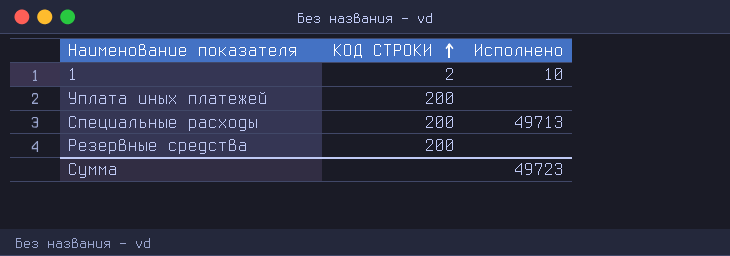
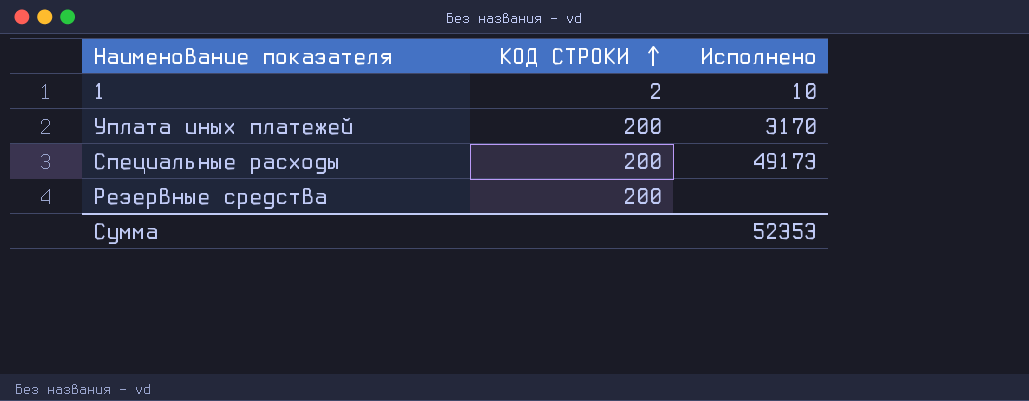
Уплата иных платежей | Исполнено: none -> 3170
Специальные расходы | Исполнено: 49713 -> 49173
Сумма | Исполнено: 49723 -> 52353

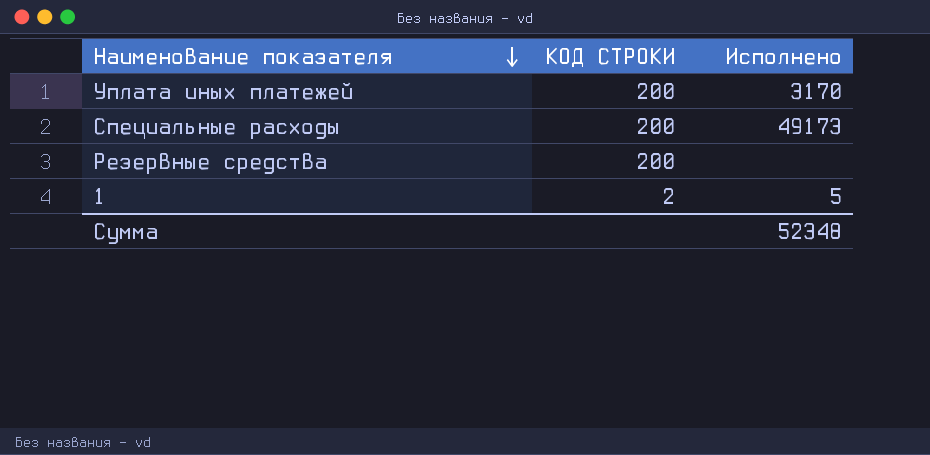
row order: КОД СТРОКИ ascending -> Наименование показателя descending
1 | Исполнено: 10 -> 5
Сумма | Исполнено: 52353 -> 52348

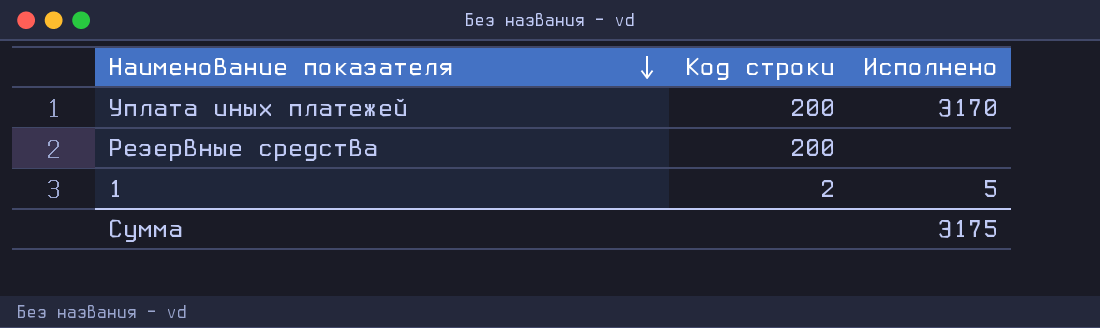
column name: КОД СТРОКИ -> Код строки
row Специальные расходы: 200 | 49173 -> none
Сумма | Исполнено: 52348 -> 3175

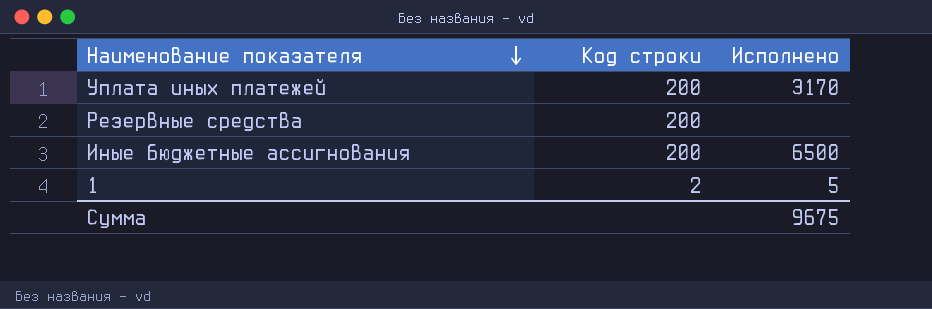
row Иные бюджетные ассигнования: none -> 200 | 6500
Сумма | Исполнено: 3175 -> 9675

